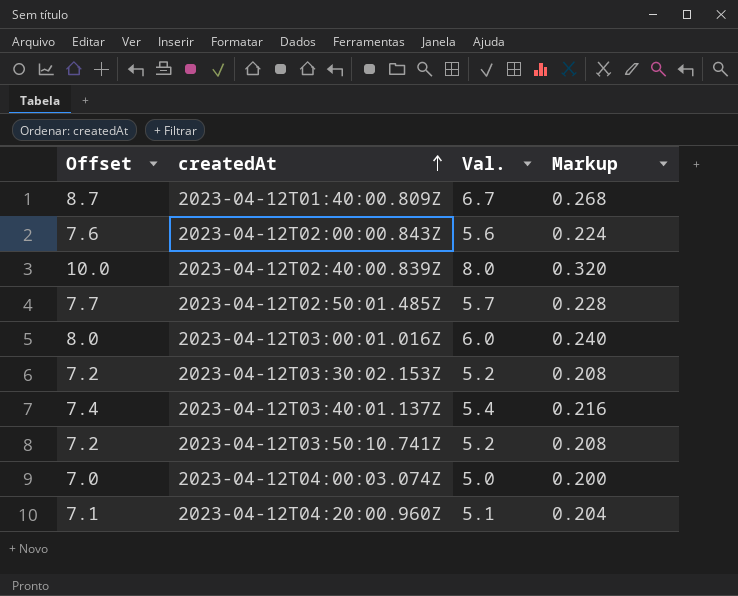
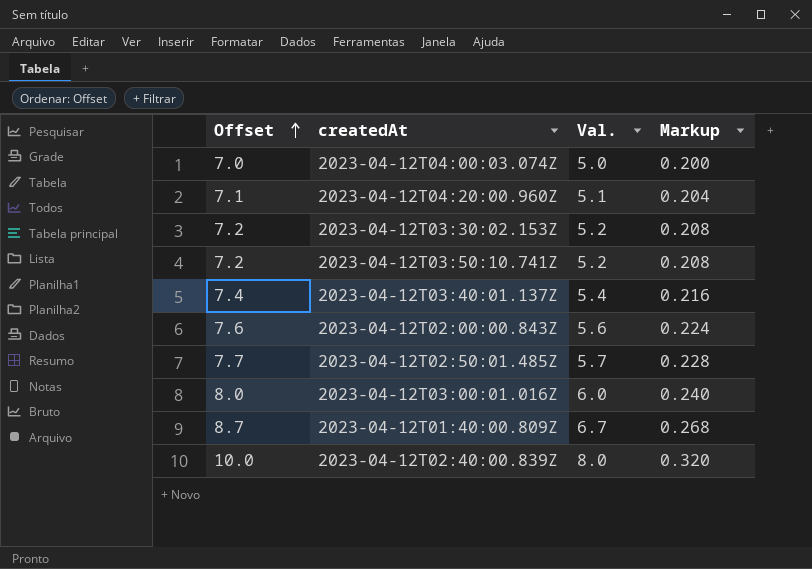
row order: createdAt ascending -> Offset ascending

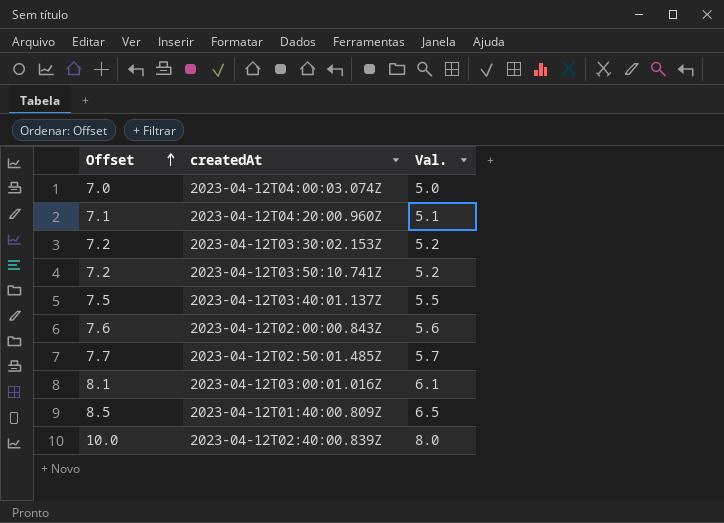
column Markup | formula: [Val.] * 0.04 -> none
2023-04-12T03:40:01.137Z | Offset: 7.4 -> 7.5
2023-04-12T03:40:01.137Z | Val.: 5.4 -> 5.5
2023-04-12T03:00:01.016Z | Offset: 8.0 -> 8.1
2023-04-12T03:00:01.016Z | Val.: 6.0 -> 6.1
2023-04-12T01:40:00.809Z | Offset: 8.7 -> 8.5
2023-04-12T01:40:00.809Z | Val.: 6.7 -> 6.5

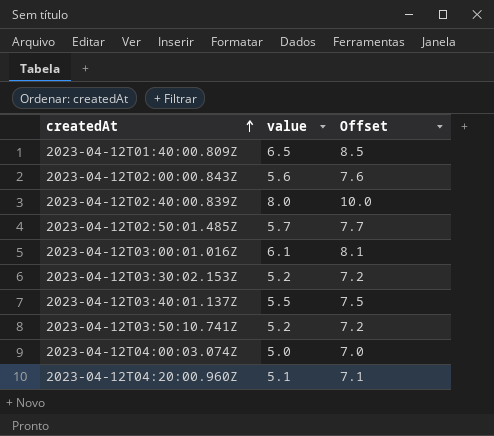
row order: Offset ascending -> createdAt ascending
column name: Val. -> value
column Offset | position: 1 -> 3

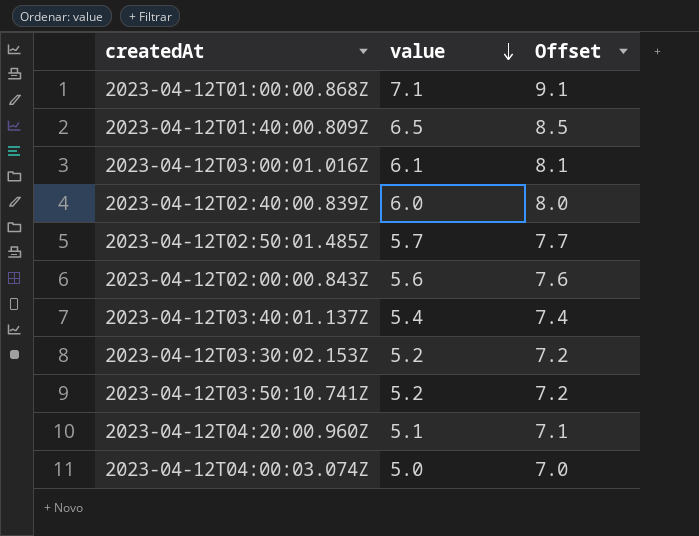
row order: createdAt ascending -> value descending
row 2023-04-12T01:00:00.868Z: none -> 7.1 | 9.1
2023-04-12T02:40:00.839Z | value: 8.0 -> 6.0
2023-04-12T02:40:00.839Z | Offset: 10.0 -> 8.0
2023-04-12T03:40:01.137Z | value: 5.5 -> 5.4
2023-04-12T03:40:01.137Z | Offset: 7.5 -> 7.4

